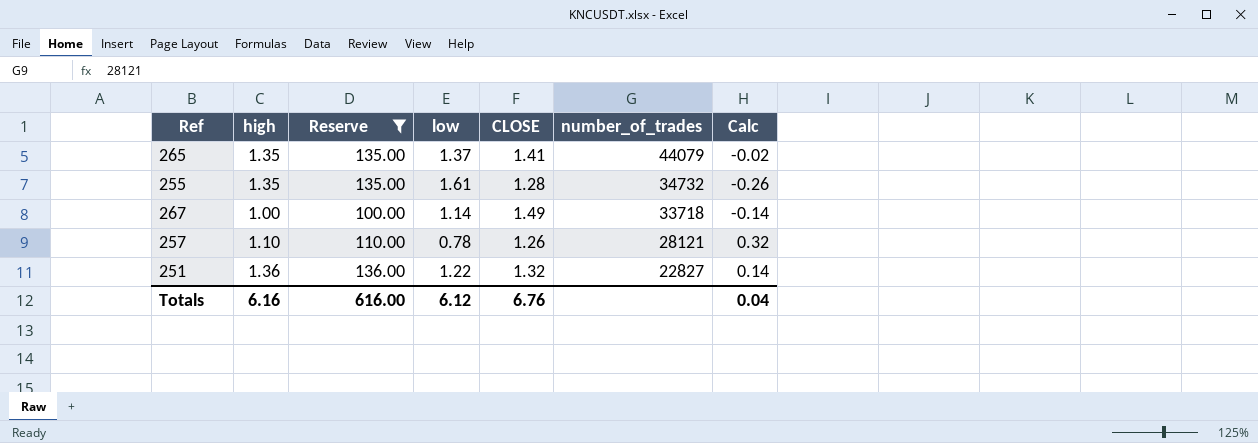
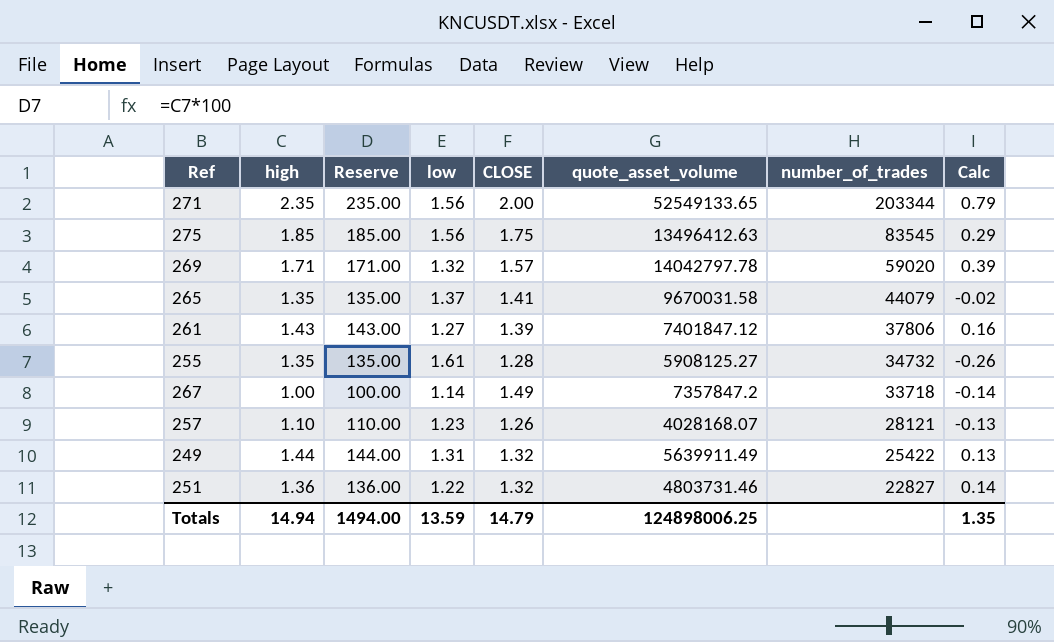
filter: Reserve <= 136.00 -> none
column quote_asset_volume | position: none -> 6
257 | low: 0.78 -> 1.23
257 | Calc: 0.32 -> -0.13
Totals | high: 6.16 -> 14.94
Totals | Reserve: 616.00 -> 1494.00
Totals | low: 6.12 -> 13.59
Totals | CLOSE: 6.76 -> 14.79
Totals | Calc: 0.04 -> 1.35

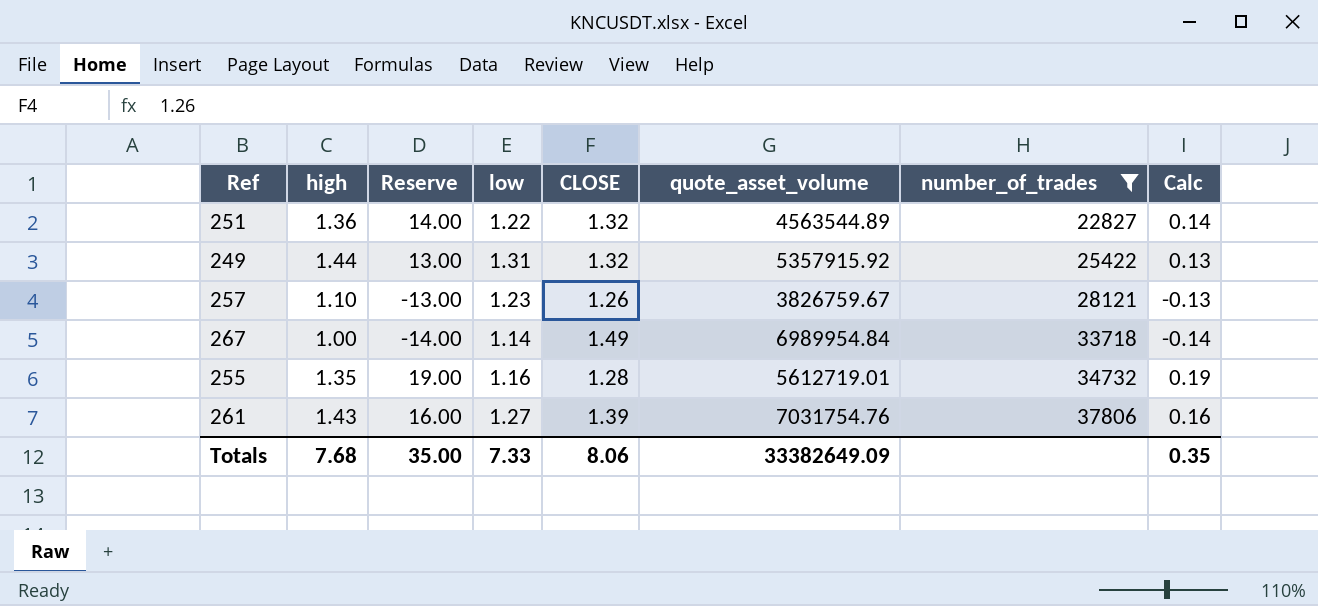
filter: none -> number_of_trades <= 37806
row order: number_of_trades descending -> number_of_trades ascending
column Reserve | formula: [high] * 100 -> [Calc] * 100
251 | quote_asset_volume: 4803731.46 -> 4563544.89
249 | quote_asset_volume: 5639911.49 -> 5357915.92
257 | quote_asset_volume: 4028168.07 -> 3826759.67
267 | quote_asset_volume: 7357847.2 -> 6989954.84
255 | low: 1.61 -> 1.16
255 | quote_asset_volume: 5908125.27 -> 5612719.01
255 | Calc: -0.26 -> 0.19
261 | quote_asset_volume: 7401847.12 -> 7031754.76
Totals | high: 14.94 -> 7.68
Totals | Reserve: 1494.00 -> 35.00
Totals | low: 13.59 -> 7.33
Totals | CLOSE: 14.79 -> 8.06
Totals | quote_asset_volume: 124898006.25 -> 33382649.09
Totals | Calc: 1.35 -> 0.35

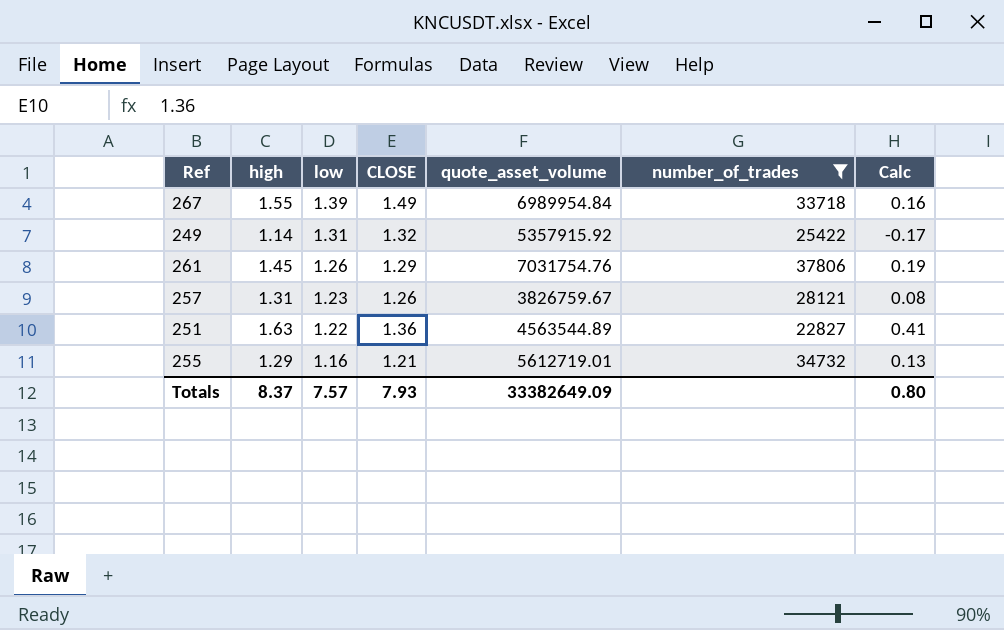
row order: number_of_trades ascending -> low descending
column Reserve | formula: [Calc] * 100 -> none
267 | high: 1.00 -> 1.55
267 | low: 1.14 -> 1.39
267 | Calc: -0.14 -> 0.16
249 | high: 1.44 -> 1.14
249 | Calc: 0.13 -> -0.17
261 | high: 1.43 -> 1.45
261 | low: 1.27 -> 1.26
261 | CLOSE: 1.39 -> 1.29
261 | Calc: 0.16 -> 0.19
257 | high: 1.10 -> 1.31
257 | Calc: -0.13 -> 0.08
251 | high: 1.36 -> 1.63
251 | CLOSE: 1.32 -> 1.36
251 | Calc: 0.14 -> 0.41
255 | high: 1.35 -> 1.29
255 | CLOSE: 1.28 -> 1.21
255 | Calc: 0.19 -> 0.13
Totals | high: 7.68 -> 8.37
Totals | low: 7.33 -> 7.57
Totals | CLOSE: 8.06 -> 7.93
Totals | Calc: 0.35 -> 0.80

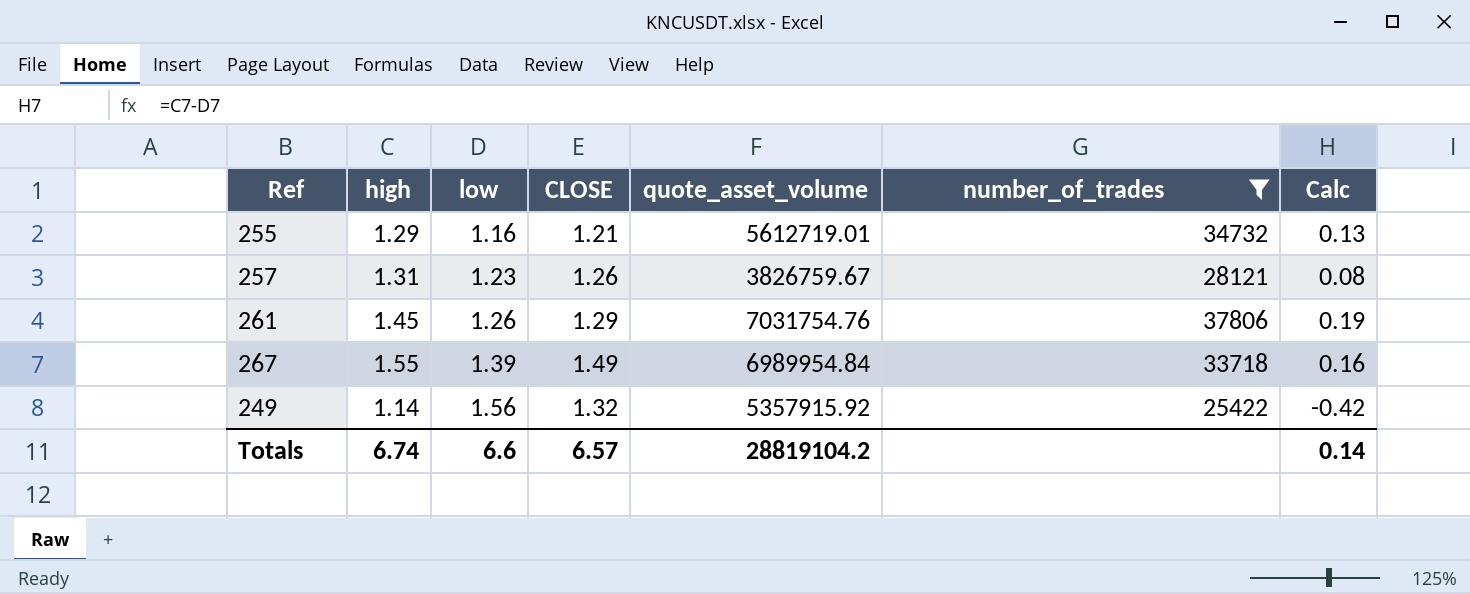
row order: low descending -> low ascending
row 251: 1.63 | 1.22 | 1.36 | 4563544.89 | 22827 | 0.41 -> none
249 | low: 1.31 -> 1.56
249 | Calc: -0.17 -> -0.42
Totals | high: 8.37 -> 6.74
Totals | low: 7.57 -> 6.6
Totals | CLOSE: 7.93 -> 6.57
Totals | quote_asset_volume: 33382649.09 -> 28819104.2
Totals | Calc: 0.80 -> 0.14

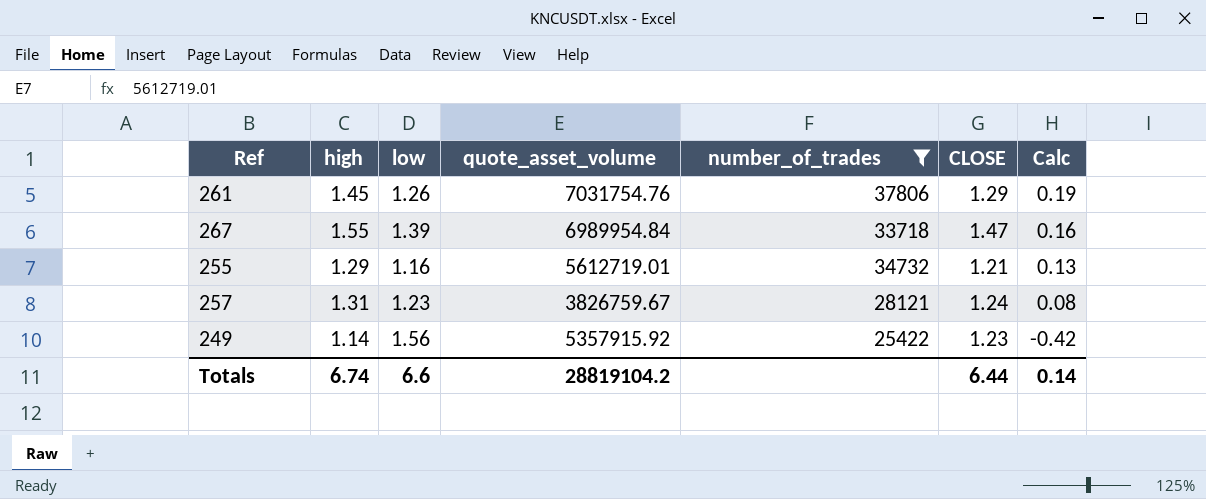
row order: low ascending -> Calc descending
column CLOSE | position: 4 -> 6
267 | CLOSE: 1.49 -> 1.47
257 | CLOSE: 1.26 -> 1.24
249 | CLOSE: 1.32 -> 1.23
Totals | CLOSE: 6.57 -> 6.44

